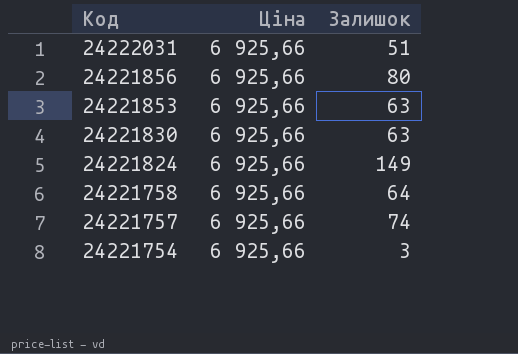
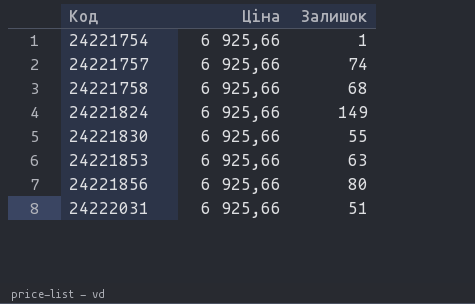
row order: Код descending -> Код ascending
24221754 | Залишок: 3 -> 1
24221758 | Залишок: 64 -> 68
24221830 | Залишок: 63 -> 55

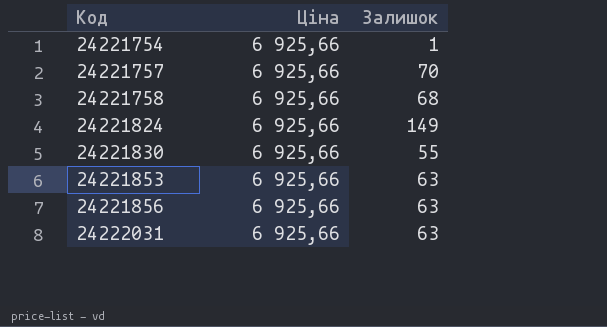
24221757 | Залишок: 74 -> 70
24221856 | Залишок: 80 -> 63
24222031 | Залишок: 51 -> 63

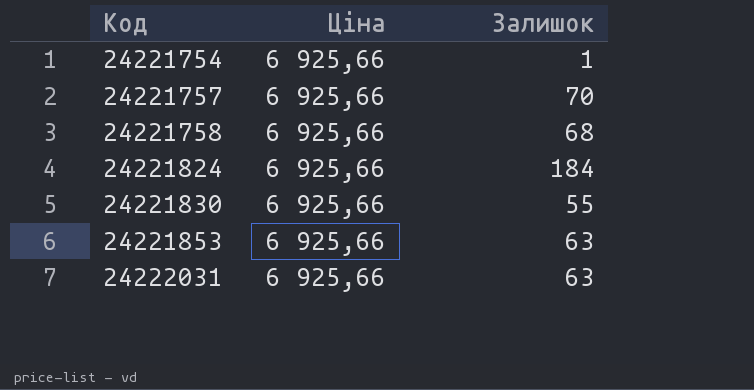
row 24221856: 6 925,66 | 63 -> none
24221824 | Залишок: 149 -> 184

